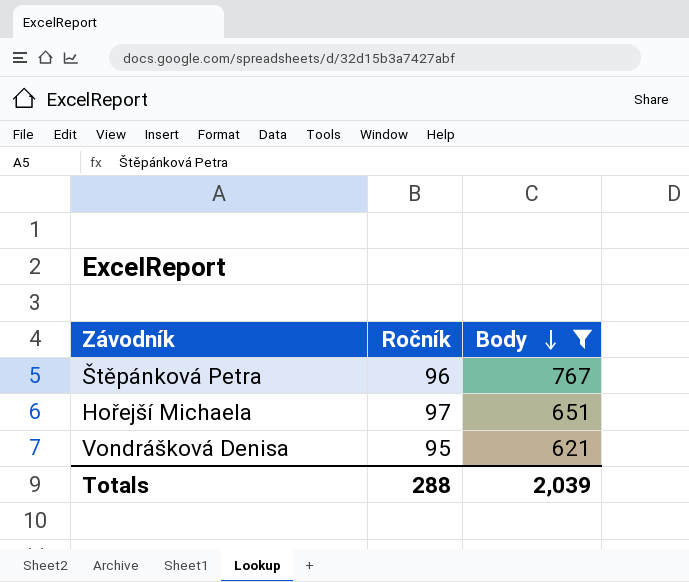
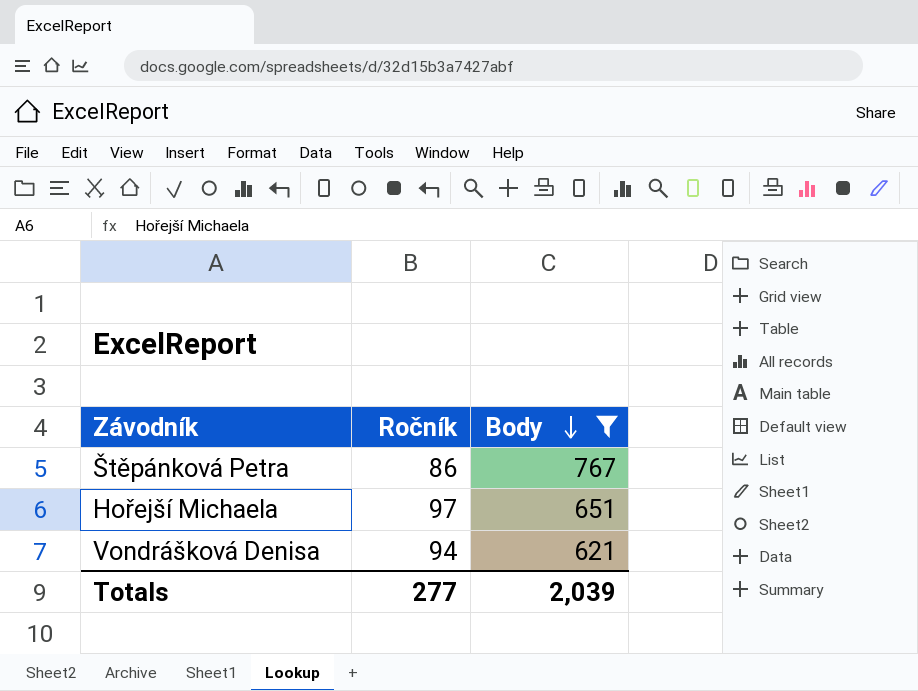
Štěpánková Petra | Ročník: 96 -> 86
Vondrášková Denisa | Ročník: 95 -> 94
Totals | Ročník: 288 -> 277

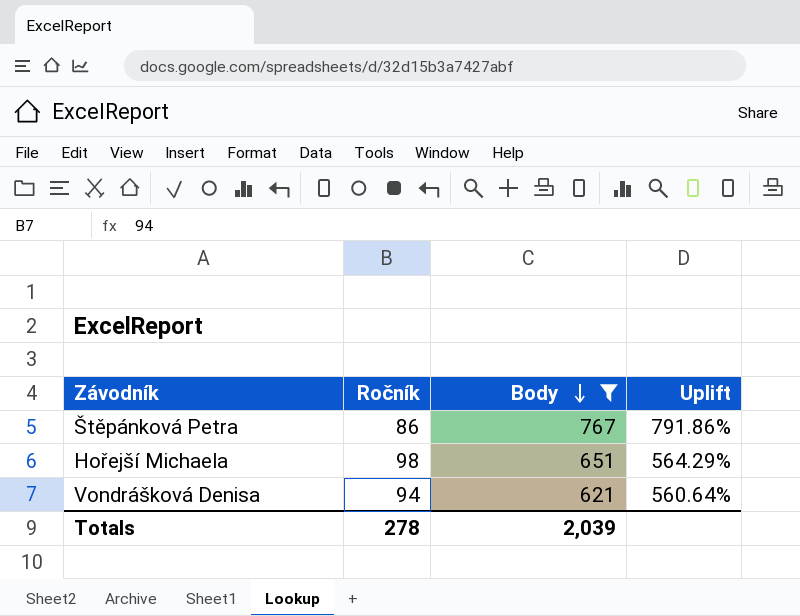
column Uplift | formula: none -> ([Body] - [Ročník]) / [Ročník]
Hořejší Michaela | Ročník: 97 -> 98
Totals | Ročník: 277 -> 278

